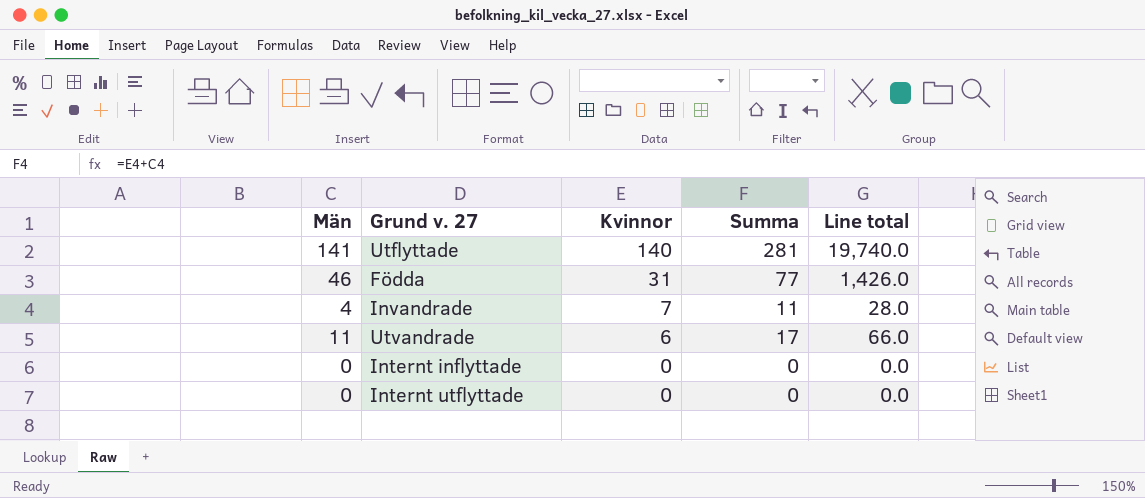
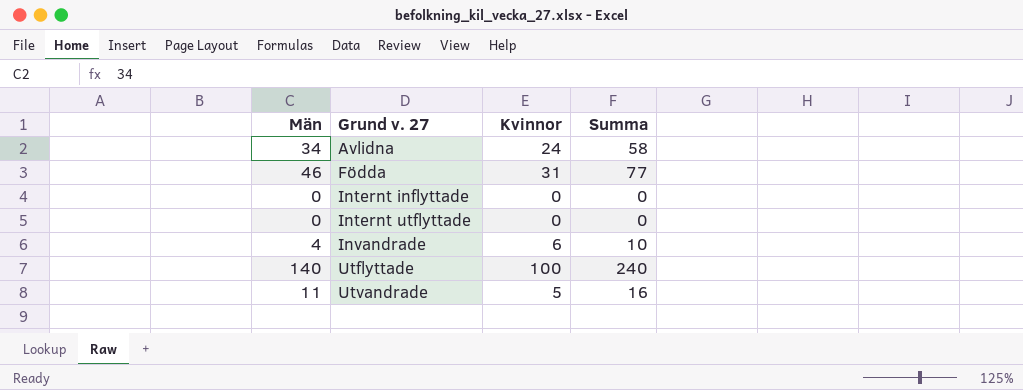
row order: Kvinnor descending -> Grund v. 27 ascending
column Line total | formula: [Män] * [Kvinnor] -> none
row Avlidna: none -> 34 | 24 | 58
Invandrade | Kvinnor: 7 -> 6
Invandrade | Summa: 11 -> 10
Utflyttade | Män: 141 -> 140
Utflyttade | Kvinnor: 140 -> 100
Utflyttade | Summa: 281 -> 240
Utvandrade | Kvinnor: 6 -> 5
Utvandrade | Summa: 17 -> 16

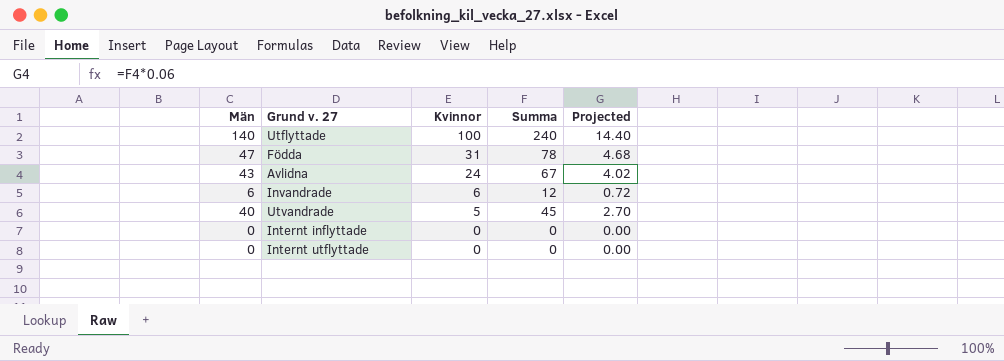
row order: Grund v. 27 ascending -> Kvinnor descending
column Projected | formula: none -> [Summa] * 0.06
Födda | Män: 46 -> 47
Födda | Summa: 77 -> 78
Avlidna | Män: 34 -> 43
Avlidna | Summa: 58 -> 67
Invandrade | Män: 4 -> 6
Invandrade | Summa: 10 -> 12
Utvandrade | Män: 11 -> 40
Utvandrade | Summa: 16 -> 45

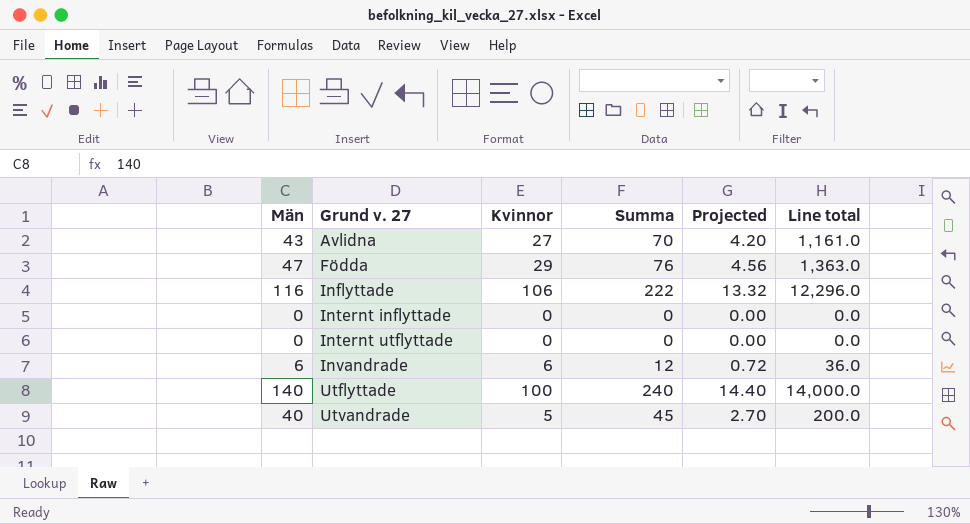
row order: Kvinnor descending -> Grund v. 27 ascending
column Line total | formula: none -> [Män] * [Kvinnor]
Avlidna | Kvinnor: 24 -> 27
Avlidna | Summa: 67 -> 70
Avlidna | Projected: 4.02 -> 4.20
Födda | Kvinnor: 31 -> 29
Födda | Summa: 78 -> 76
Födda | Projected: 4.68 -> 4.56
row Inflyttade: none -> 116 | 106 | 222 | 13.32 | 12,296.0

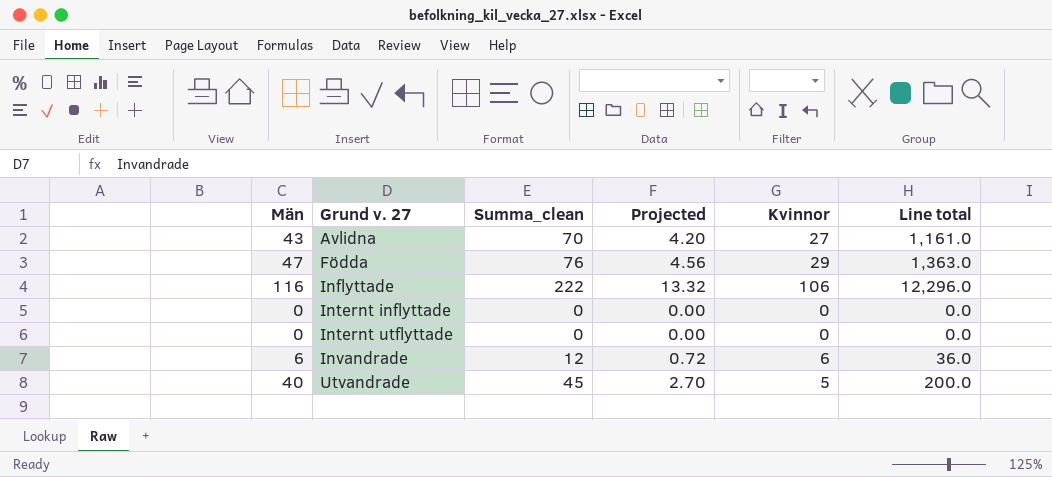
column name: Summa -> Summa_clean
column Kvinnor | position: 3 -> 5
row Utflyttade: 140 | 100 | 240 | 14.40 | 14,000.0 -> none

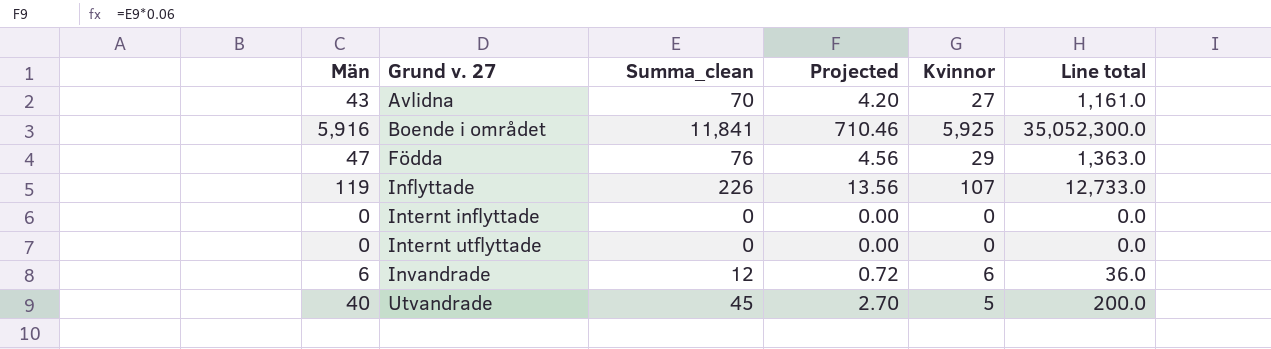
row Boende i området: none -> 5,916 | 11,841 | 710.46 | 5,925 | 35,052,300.0
Inflyttade | Män: 116 -> 119
Inflyttade | Summa_clean: 222 -> 226
Inflyttade | Projected: 13.32 -> 13.56
Inflyttade | Kvinnor: 106 -> 107
Inflyttade | Line total: 12,296.0 -> 12,733.0

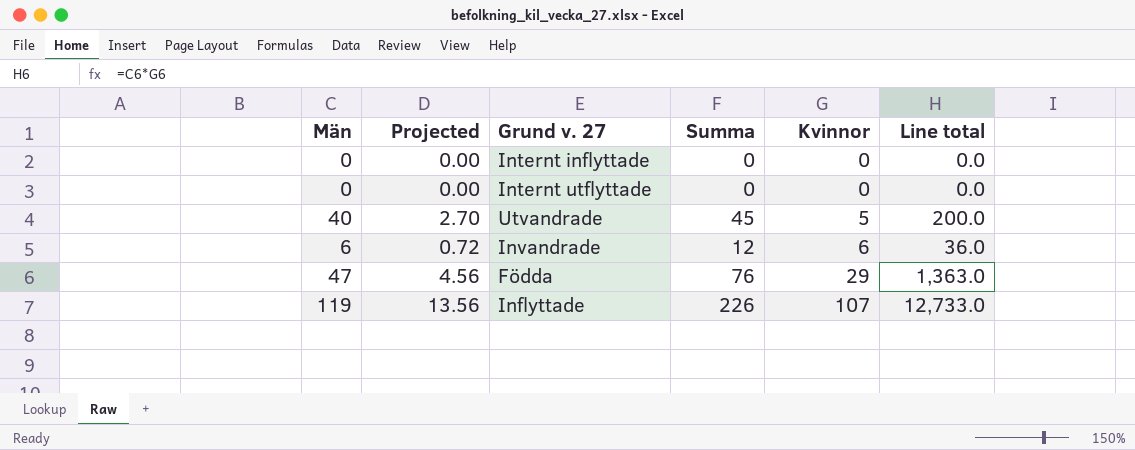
row order: Grund v. 27 ascending -> Kvinnor ascending
column Projected | position: 4 -> 2
column name: Summa_clean -> Summa
row Avlidna: 43 | 70 | 4.20 | 27 | 1,161.0 -> none
row Boende i området: 5,916 | 11,841 | 710.46 | 5,925 | 35,052,300.0 -> none

